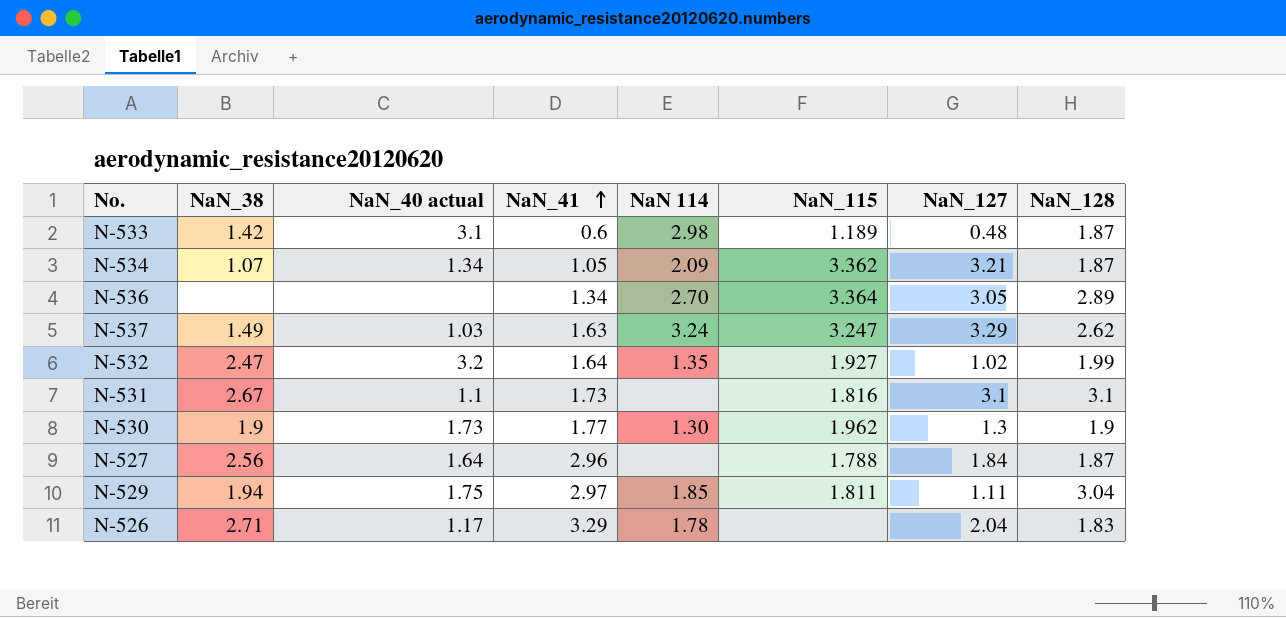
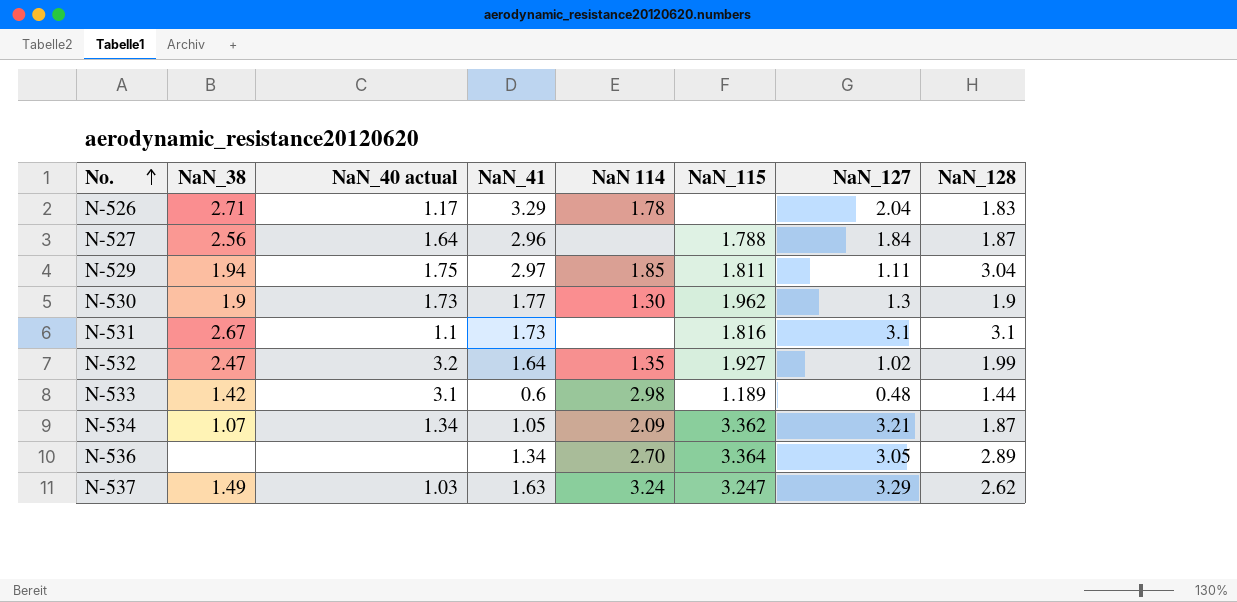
row order: NaN_41 ascending -> No. ascending
N-533 | NaN_128: 1.87 -> 1.44

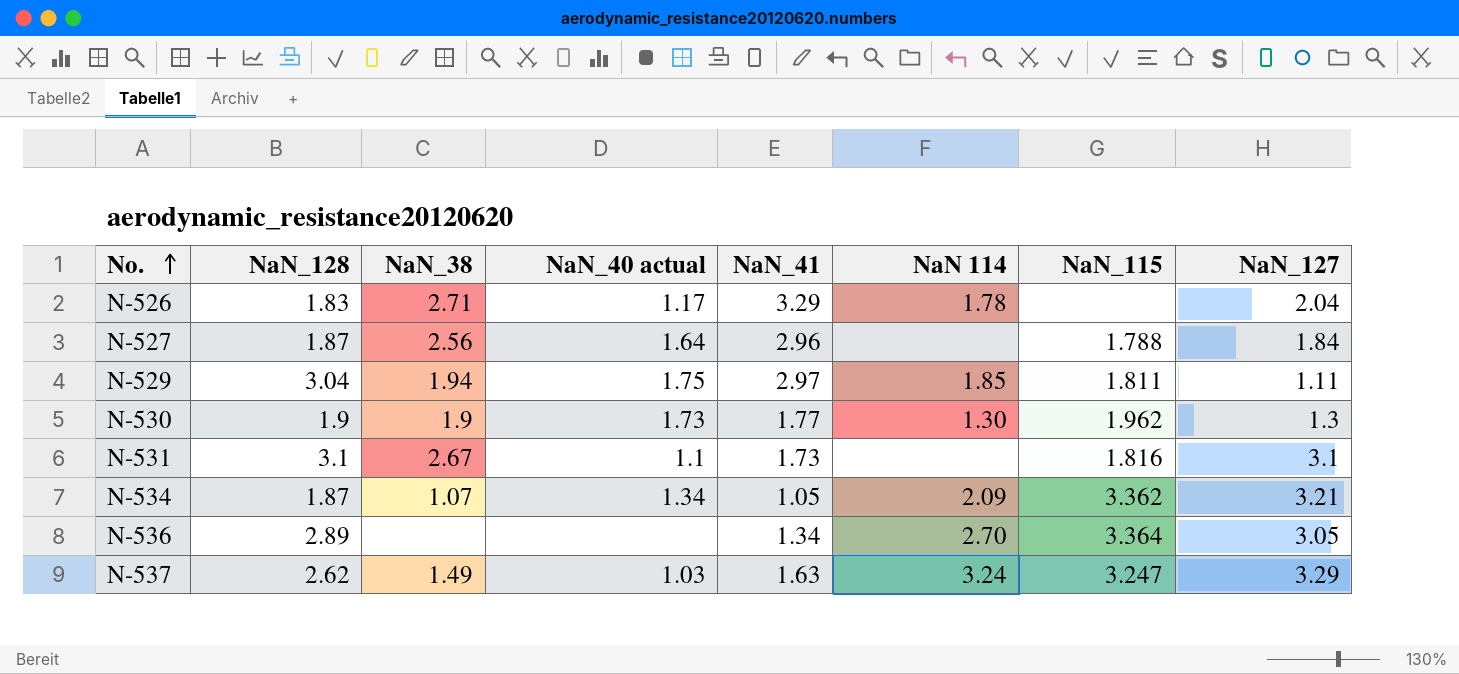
column NaN_128 | position: 8 -> 2
row N-532: 2.47 | 3.2 | 1.64 | 1.35 | 1.927 | 1.02 | 1.99 -> none
row N-533: 1.42 | 3.1 | 0.6 | 2.98 | 1.189 | 0.48 | 1.44 -> none

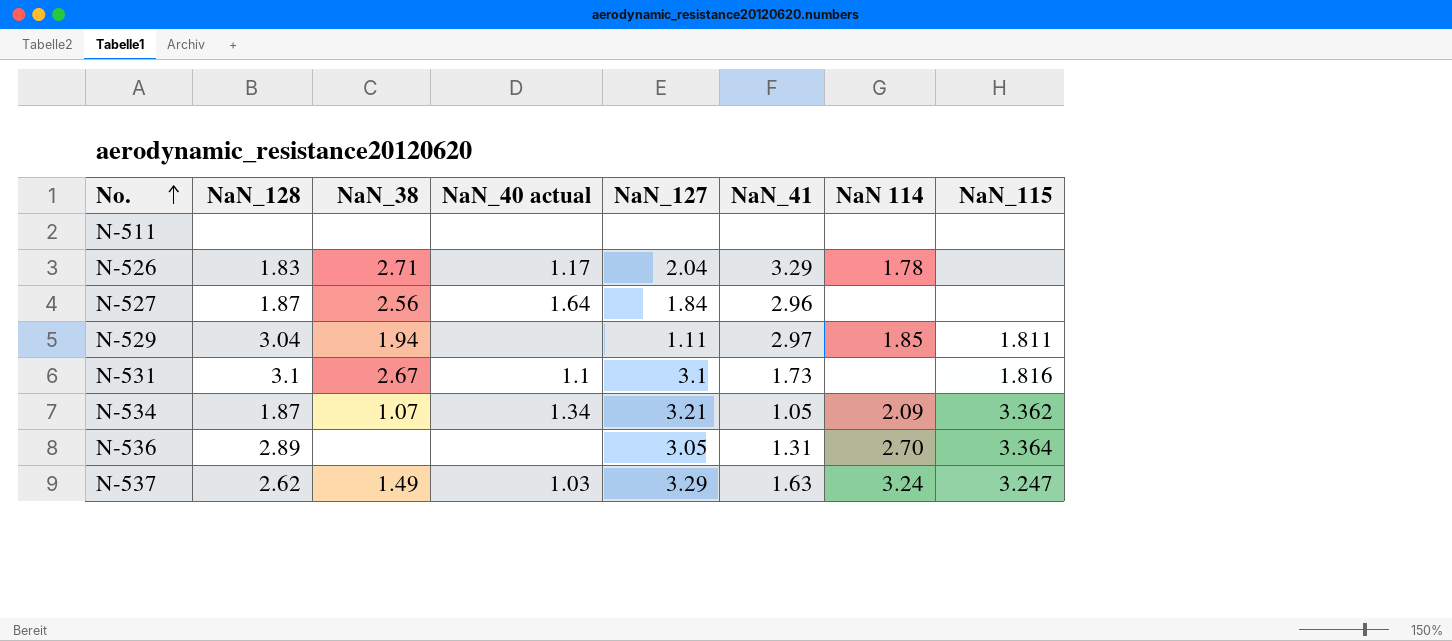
column NaN_127 | position: 8 -> 5
row N-530: 1.9 | 1.9 | 1.73 | 1.77 | 1.30 | 1.962 | 1.3 -> none
row N-511: none -> none | none | none | none | none | none | none
N-527 | NaN_115: 1.788 -> none
N-529 | NaN_40 actual: 1.75 -> none
N-536 | NaN_41: 1.34 -> 1.31

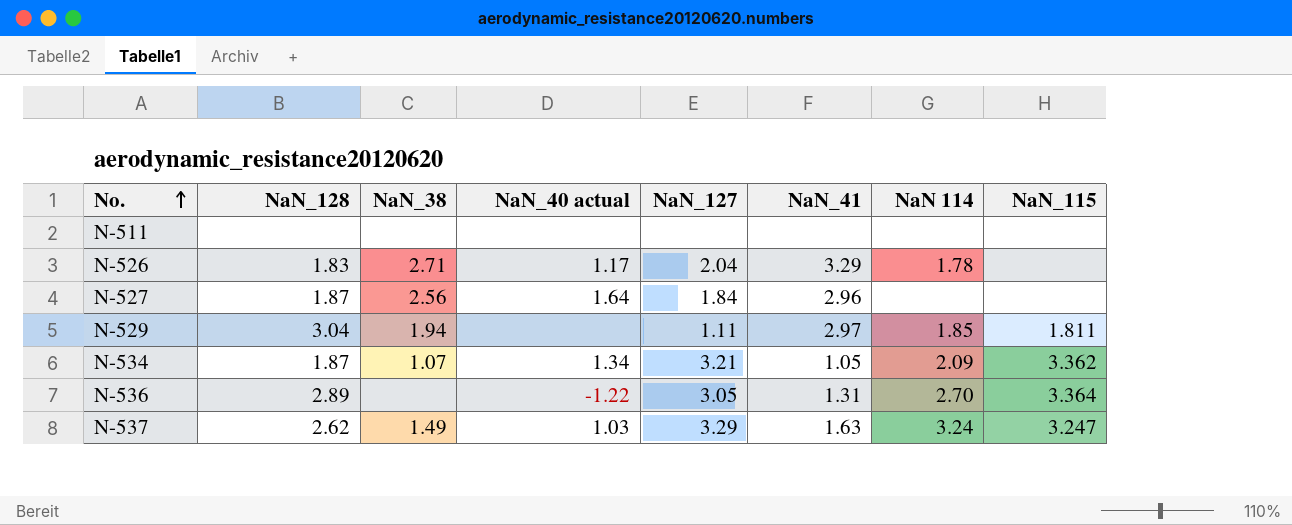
row N-531: 3.1 | 2.67 | 1.1 | 3.1 | 1.73 | none | 1.816 -> none
N-536 | NaN_40 actual: none -> -1.22

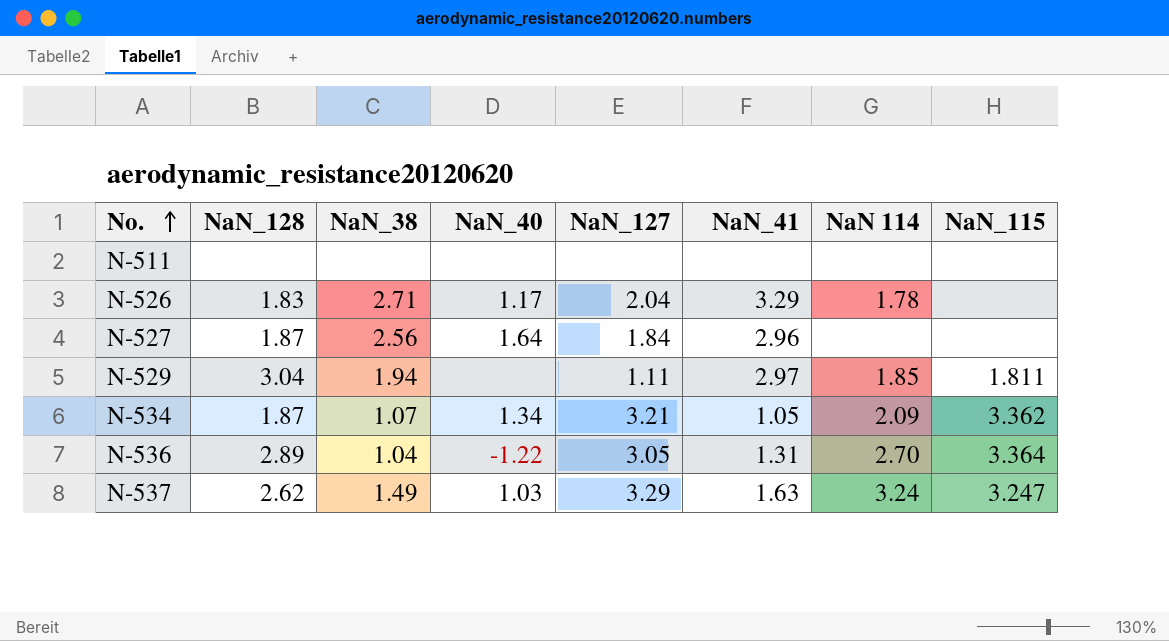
column name: NaN_40 actual -> NaN_40
N-536 | NaN_38: none -> 1.04

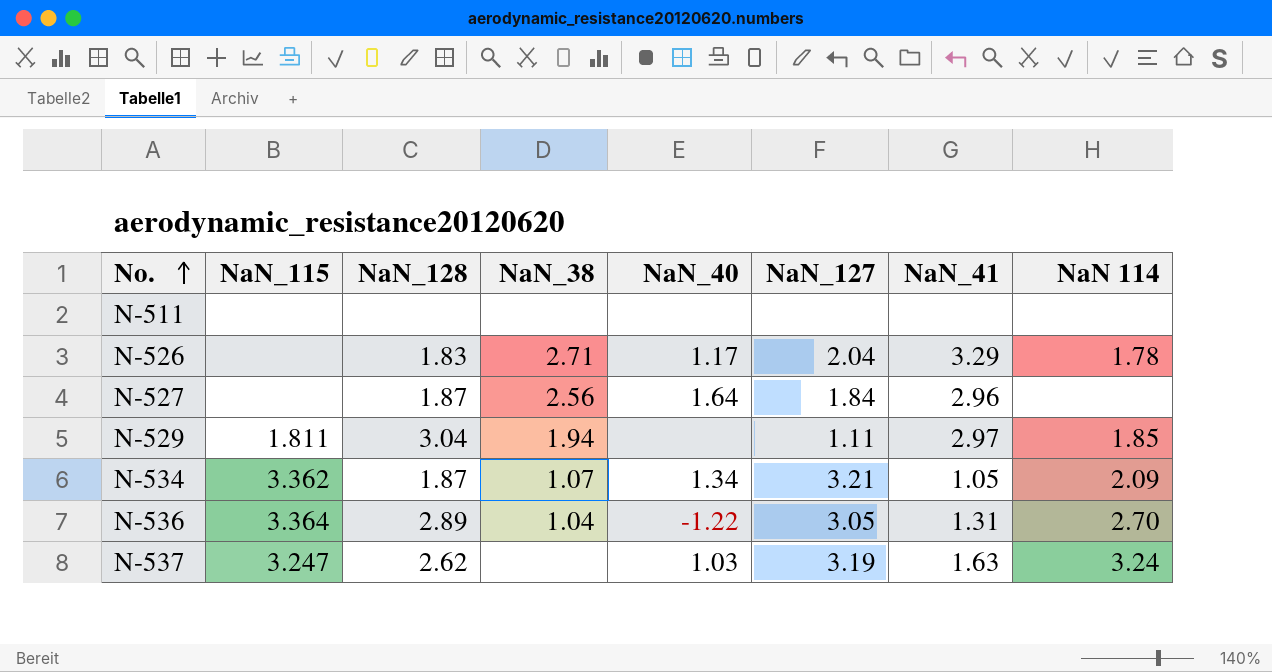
column NaN_115 | position: 8 -> 2
N-537 | NaN_38: 1.49 -> none
N-537 | NaN_127: 3.29 -> 3.19

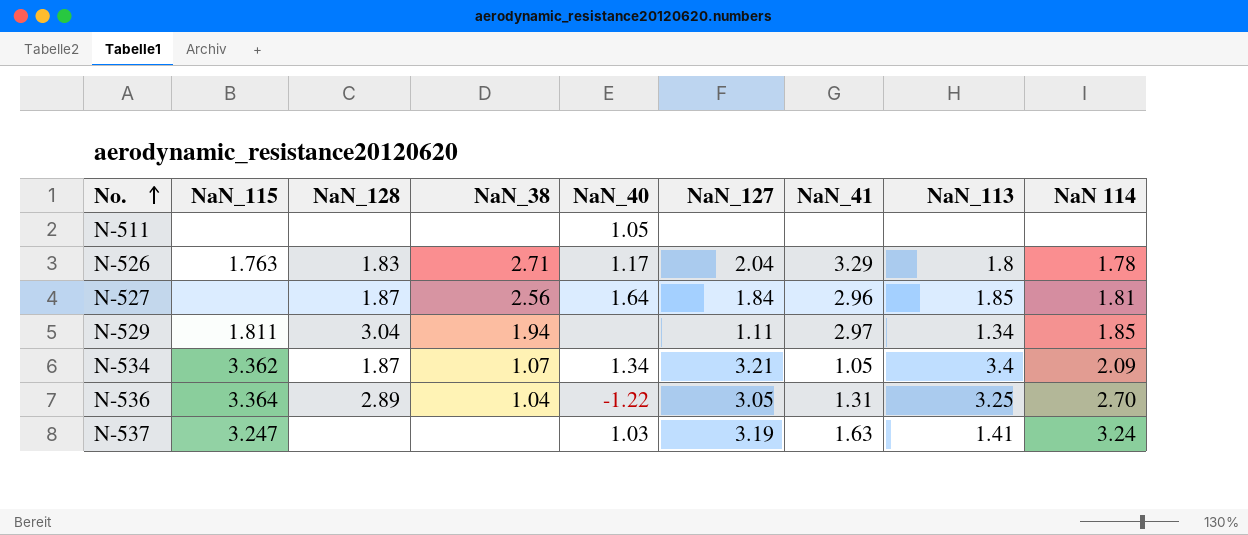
column NaN_113 | position: none -> 8
N-511 | NaN_40: none -> 1.05
N-526 | NaN_115: none -> 1.763
N-527 | NaN 114: none -> 1.81
N-537 | NaN_128: 2.62 -> none

